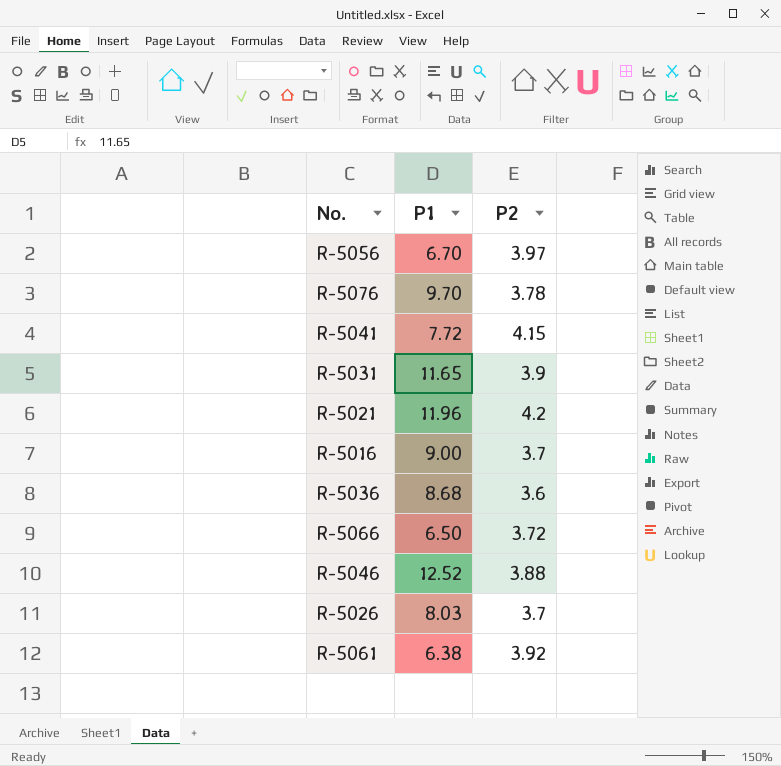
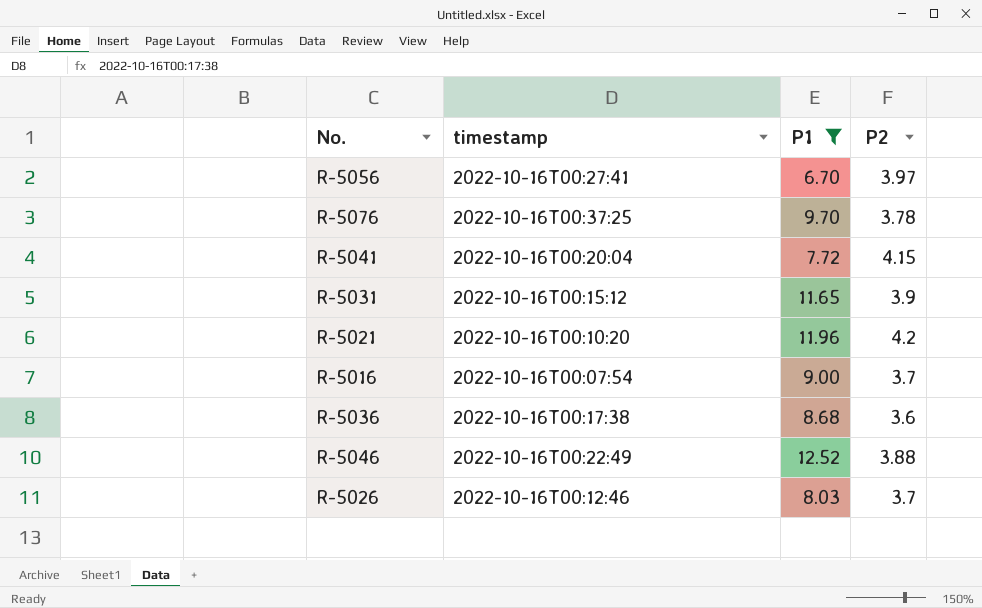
filter: none -> P1 >= 6.70
column timestamp | position: none -> 2

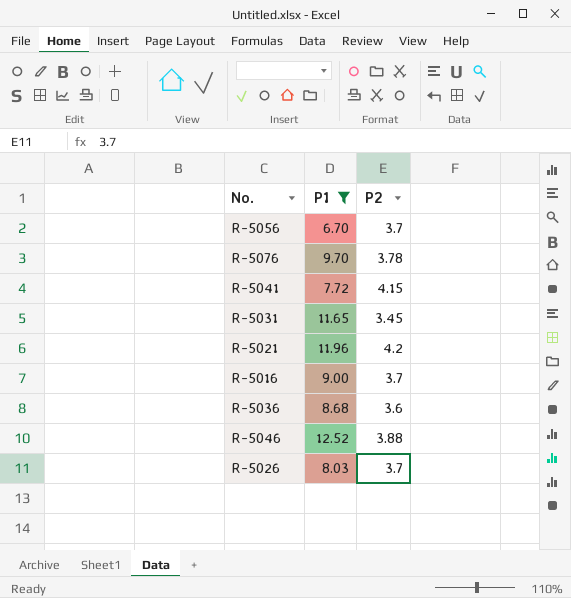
column timestamp | position: 2 -> none
R-5056 | P2: 3.97 -> 3.7
R-5031 | P2: 3.9 -> 3.45

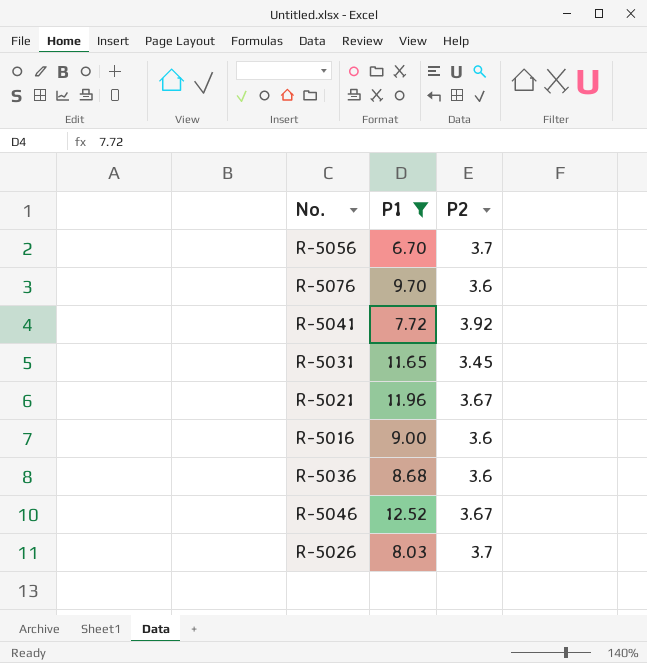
R-5076 | P2: 3.78 -> 3.6
R-5041 | P2: 4.15 -> 3.92
R-5021 | P2: 4.2 -> 3.67
R-5016 | P2: 3.7 -> 3.6
R-5046 | P2: 3.88 -> 3.67

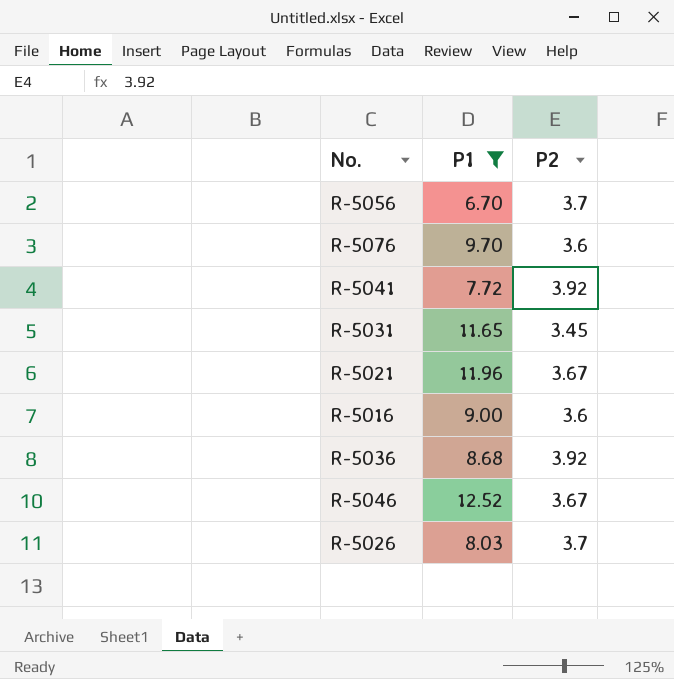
R-5036 | P2: 3.6 -> 3.92

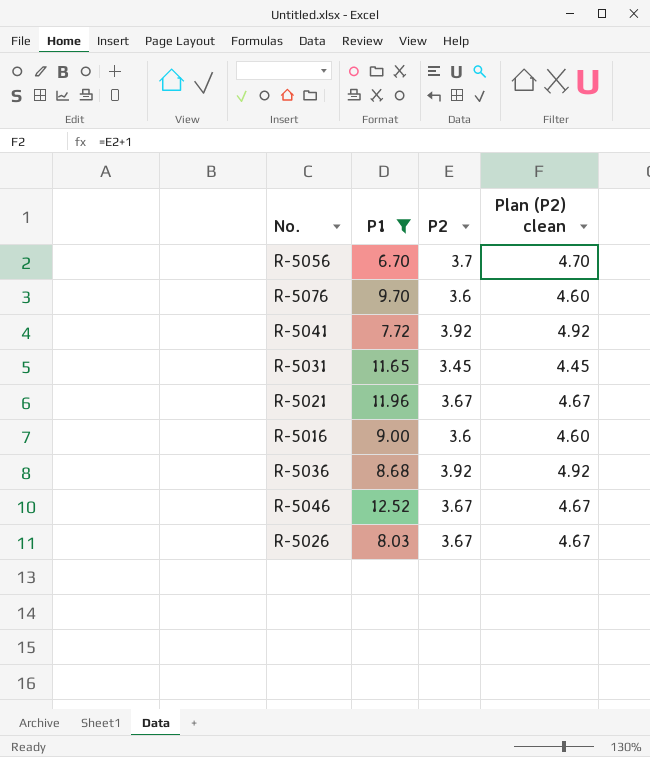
column Plan (P2) clean | formula: none -> [P2] + 1
R-5026 | P2: 3.7 -> 3.67

